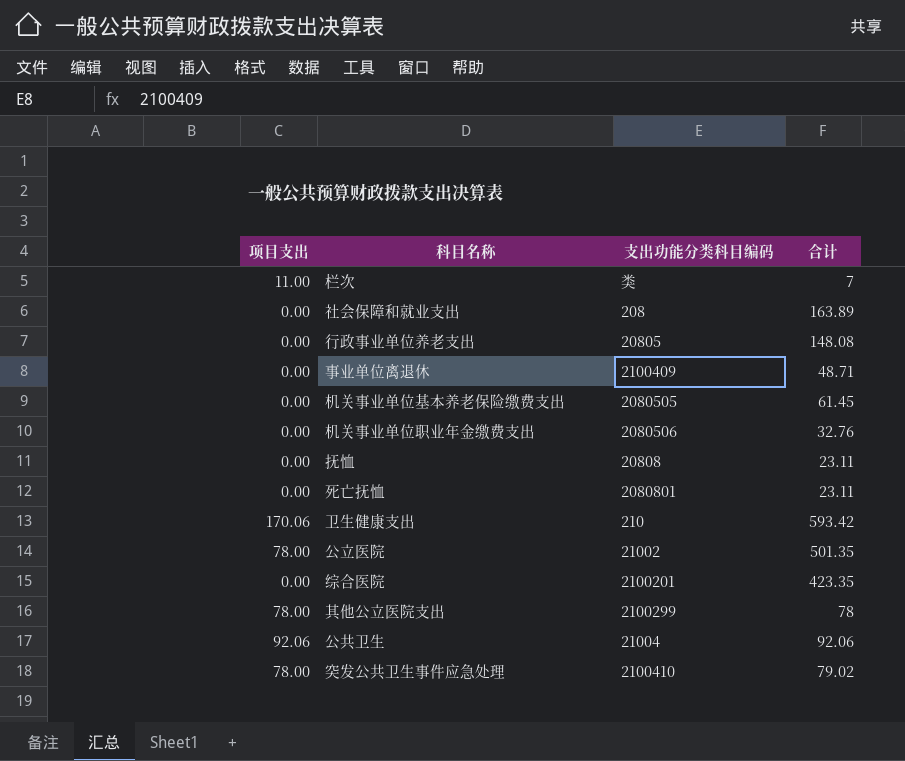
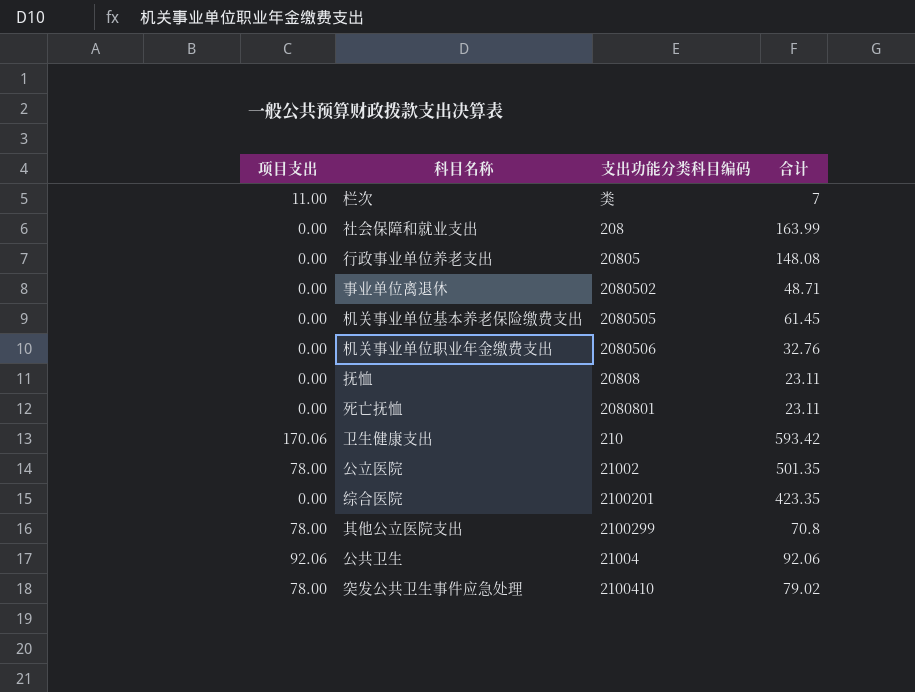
社会保障和就业支出 | 合计: 163.89 -> 163.99
事业单位离退休 | 支出功能分类科目编码: 2100409 -> 2080502
其他公立医院支出 | 合计: 78 -> 70.8

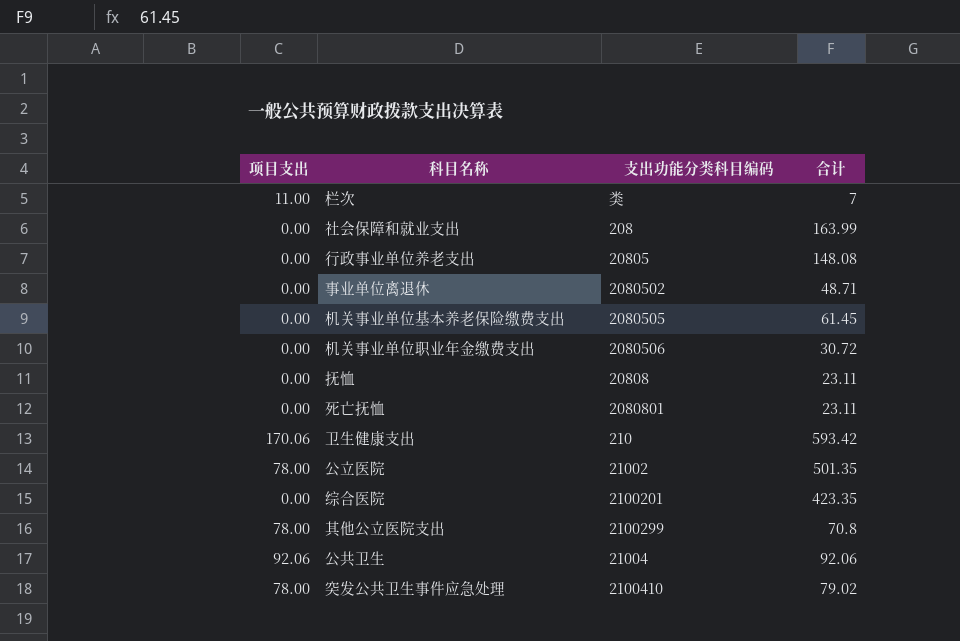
机关事业单位职业年金缴费支出 | 合计: 32.76 -> 30.72

